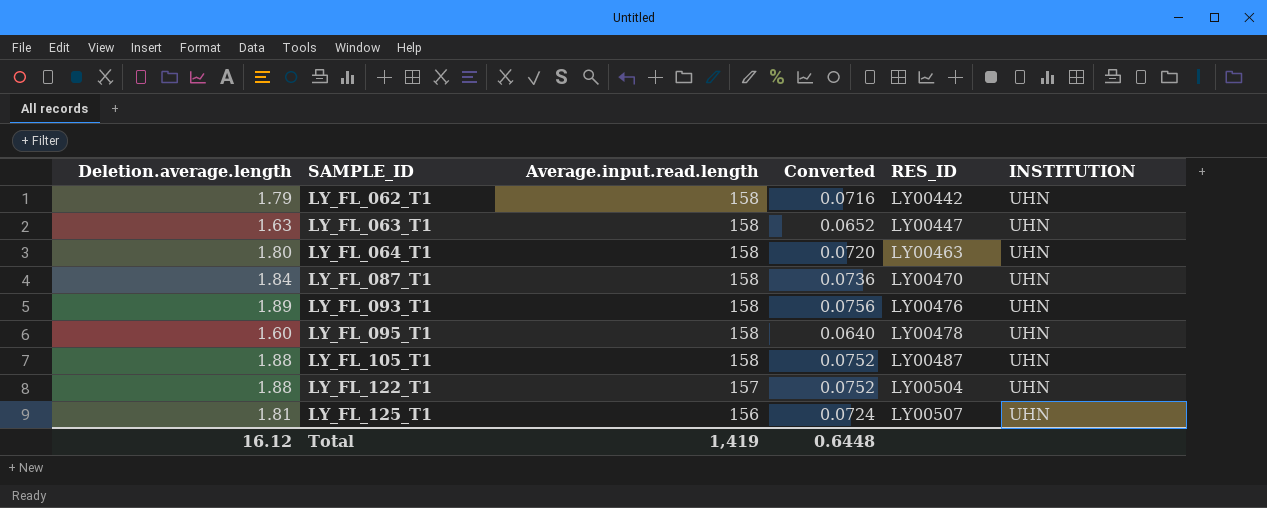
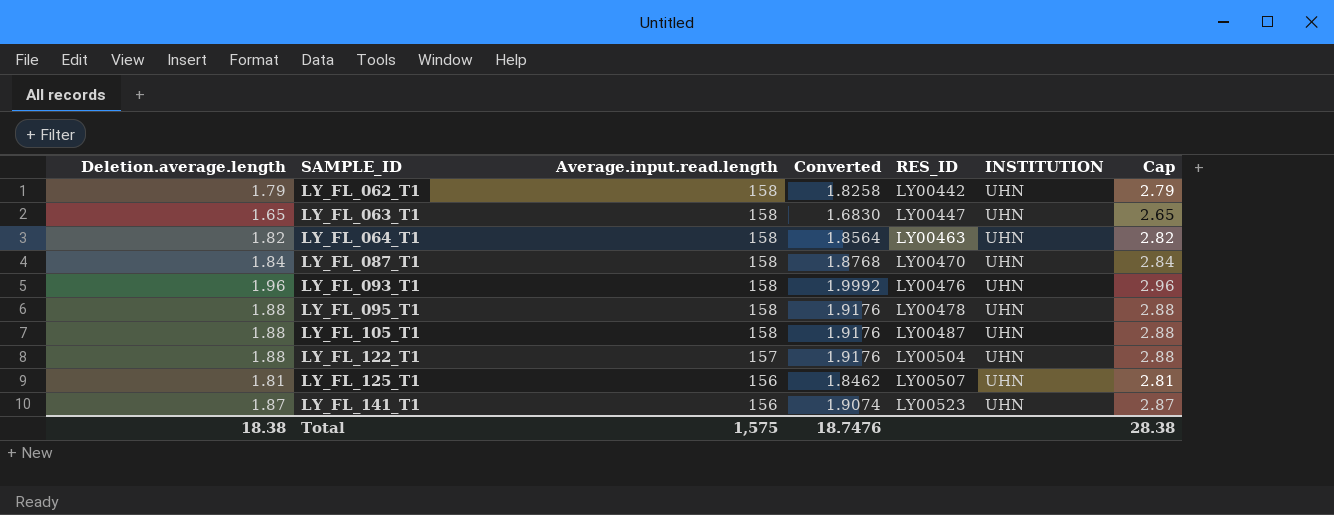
column Converted | formula: [Deletion.average.length] * 0.04 -> [Deletion.average.length] * 1.02
column Cap | formula: none -> [Deletion.average.length] + 1
LY_FL_063_T1 | Deletion.average.length: 1.63 -> 1.65
LY_FL_064_T1 | Deletion.average.length: 1.80 -> 1.82
LY_FL_093_T1 | Deletion.average.length: 1.89 -> 1.96
LY_FL_095_T1 | Deletion.average.length: 1.60 -> 1.88
row LY_FL_141_T1: none -> 1.87 | 156 | 1.9074 | LY00523 | UHN | 2.87
Total | Deletion.average.length: 16.12 -> 18.38
Total | Average.input.read.length: 1,419 -> 1,575
Total | Converted: 0.6448 -> 18.7476

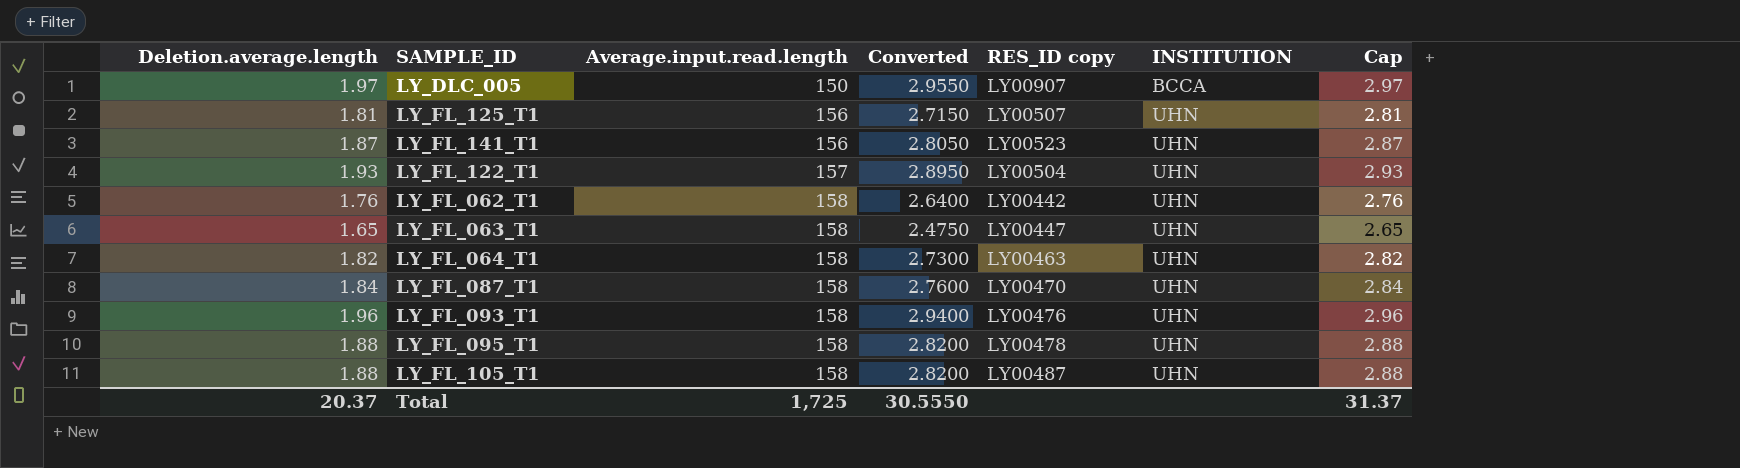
row order: SAMPLE_ID ascending -> Average.input.read.length ascending
column Converted | formula: [Deletion.average.length] * 1.02 -> [Deletion.average.length] * 1.5
column name: RES_ID -> RES_ID copy
row LY_DLC_005: none -> 1.97 | 150 | 2.9550 | LY00907 | BCCA | 2.97
LY_FL_122_T1 | Deletion.average.length: 1.88 -> 1.93
LY_FL_122_T1 | Cap: 2.88 -> 2.93
LY_FL_062_T1 | Deletion.average.length: 1.79 -> 1.76
LY_FL_062_T1 | Cap: 2.79 -> 2.76
Total | Deletion.average.length: 18.38 -> 20.37
Total | Average.input.read.length: 1,575 -> 1,725
Total | Converted: 18.7476 -> 30.5550
Total | Cap: 28.38 -> 31.37

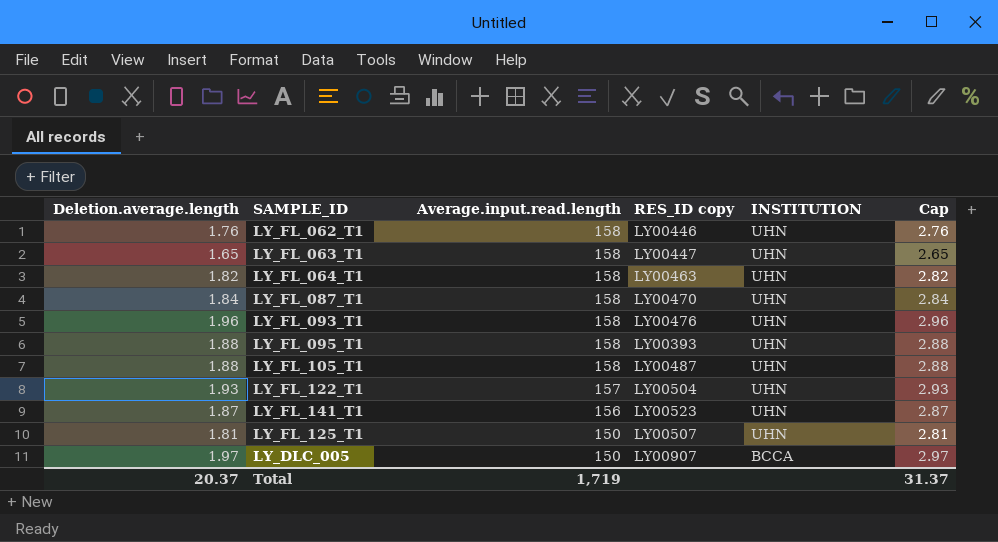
row order: Average.input.read.length ascending -> Average.input.read.length descending
column Converted | formula: [Deletion.average.length] * 1.5 -> none
LY_FL_062_T1 | RES_ID copy: LY00442 -> LY00446
LY_FL_095_T1 | RES_ID copy: LY00478 -> LY00393
LY_FL_125_T1 | Average.input.read.length: 156 -> 150
Total | Average.input.read.length: 1,725 -> 1,719

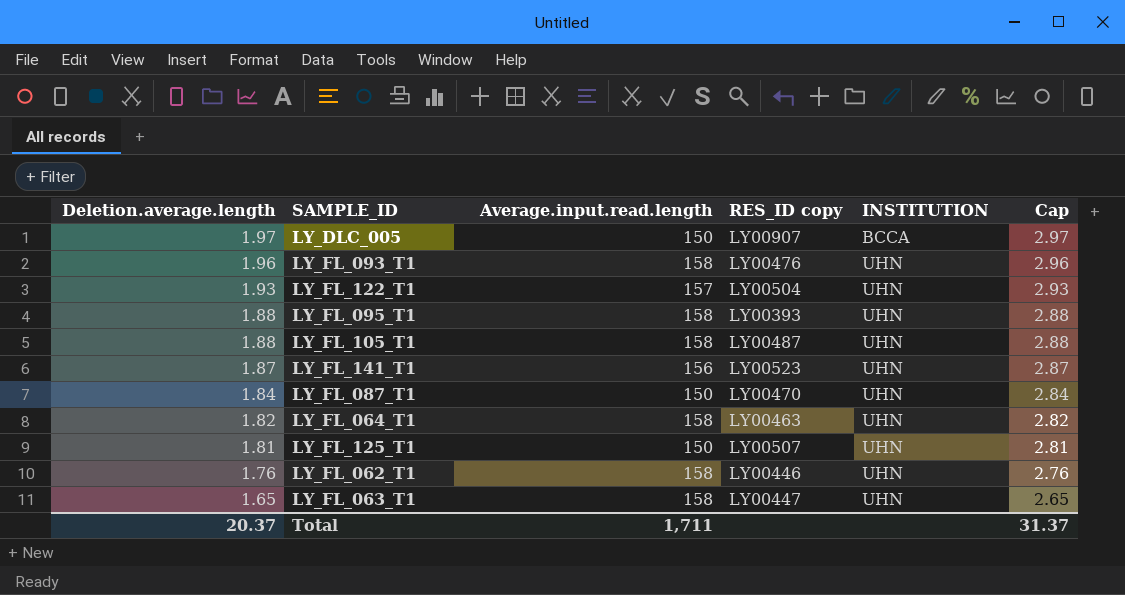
row order: Average.input.read.length descending -> Deletion.average.length descending
LY_FL_087_T1 | Average.input.read.length: 158 -> 150
Total | Average.input.read.length: 1,719 -> 1,711

